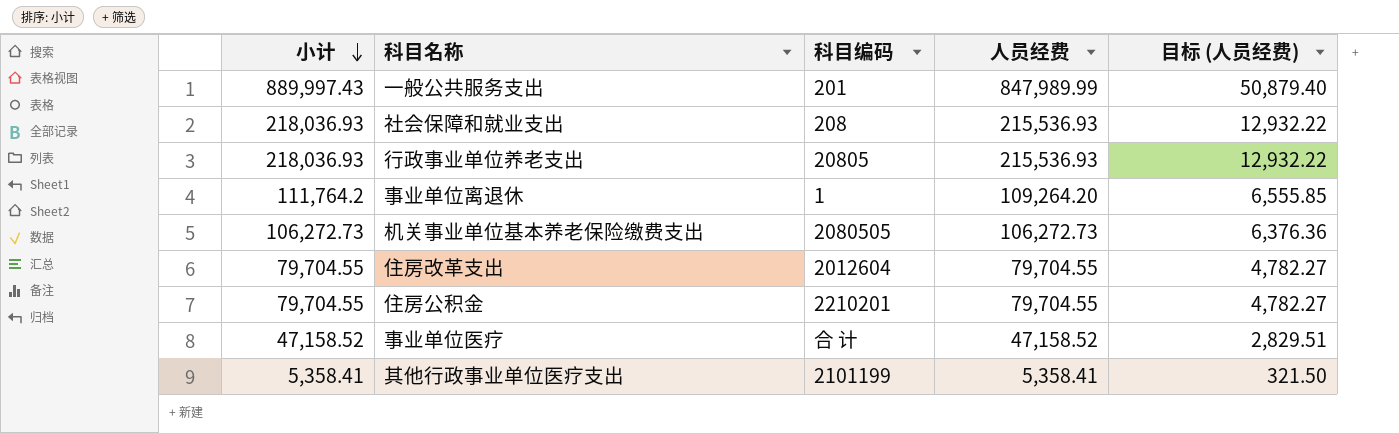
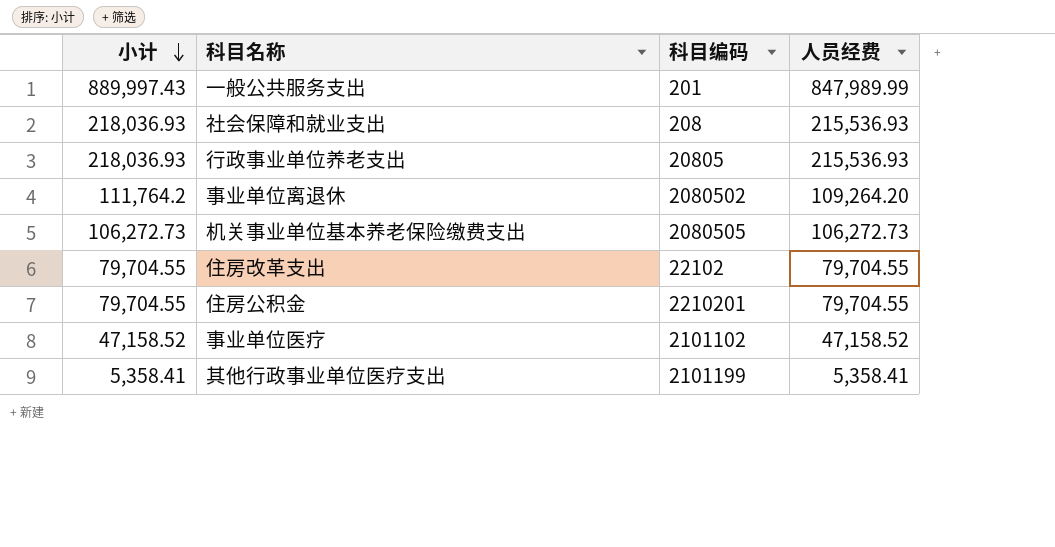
column 目标 (人员经费) | formula: [人员经费] * 0.06 -> none
事业单位离退休 | 科目编码: 1 -> 2080502
住房改革支出 | 科目编码: 2012604 -> 22102
事业单位医疗 | 科目编码: 合 计 -> 2101102

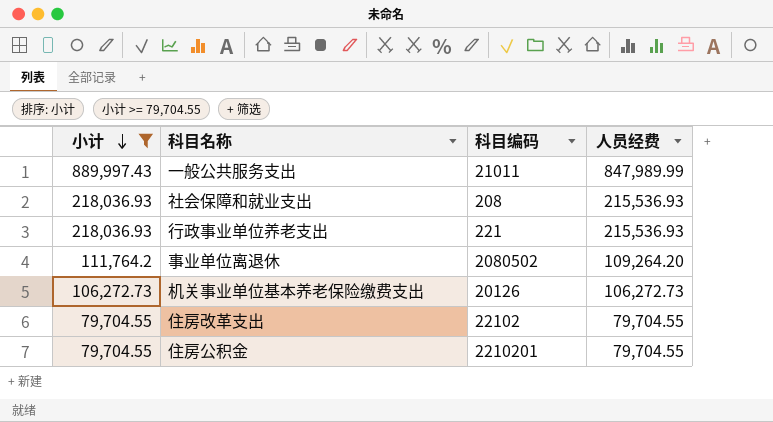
filter: none -> 小计 >= 79,704.55
一般公共服务支出 | 科目编码: 201 -> 21011
行政事业单位养老支出 | 科目编码: 20805 -> 221
机关事业单位基本养老保险缴费支出 | 科目编码: 2080505 -> 20126

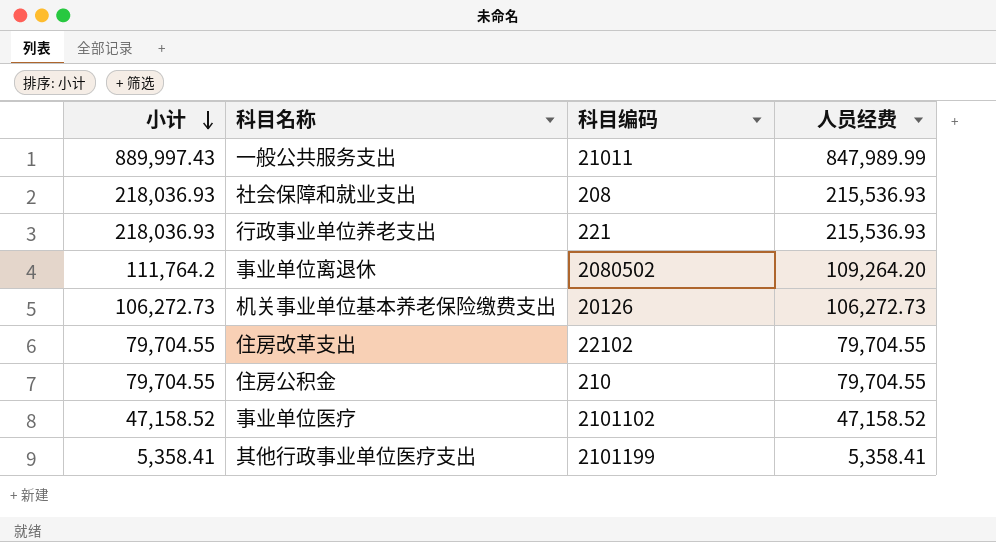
filter: 小计 >= 79,704.55 -> none
住房公积金 | 科目编码: 2210201 -> 210

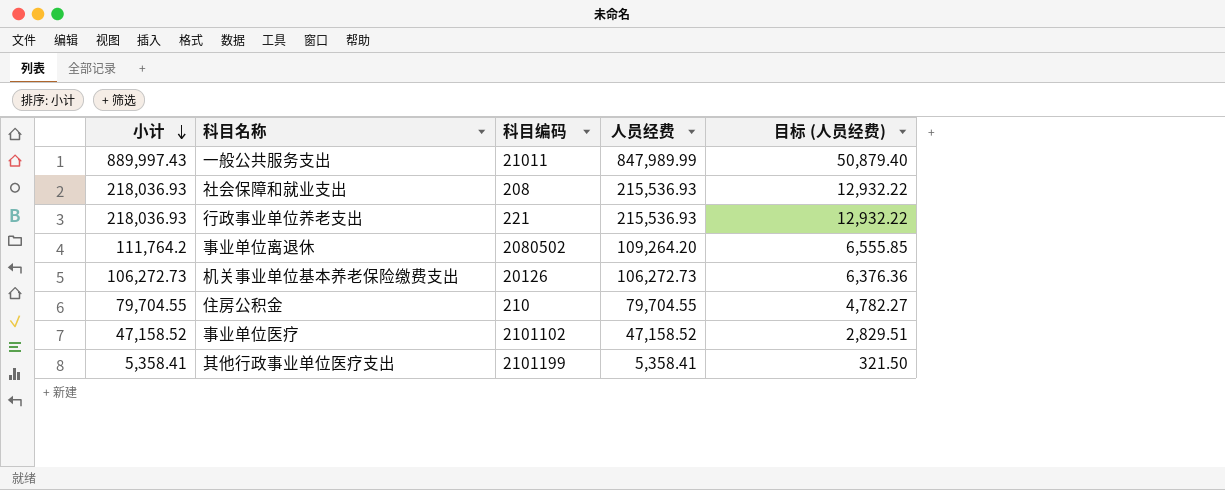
column 目标 (人员经费) | formula: none -> [人员经费] * 0.06
row 住房改革支出: 79,704.55 | 22102 | 79,704.55 -> none

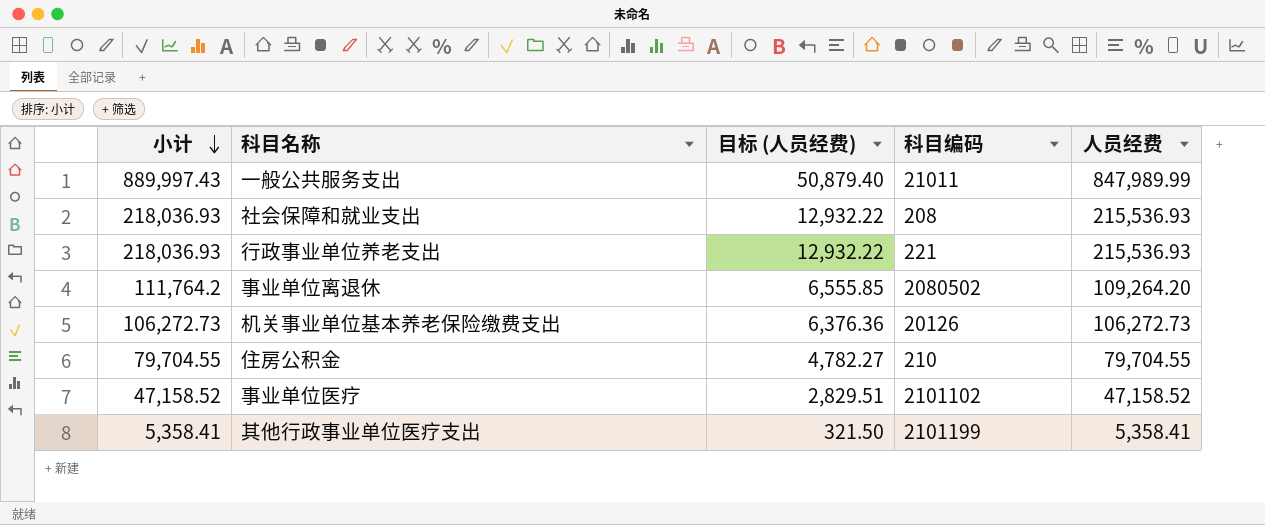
column 目标 (人员经费) | position: 5 -> 3

